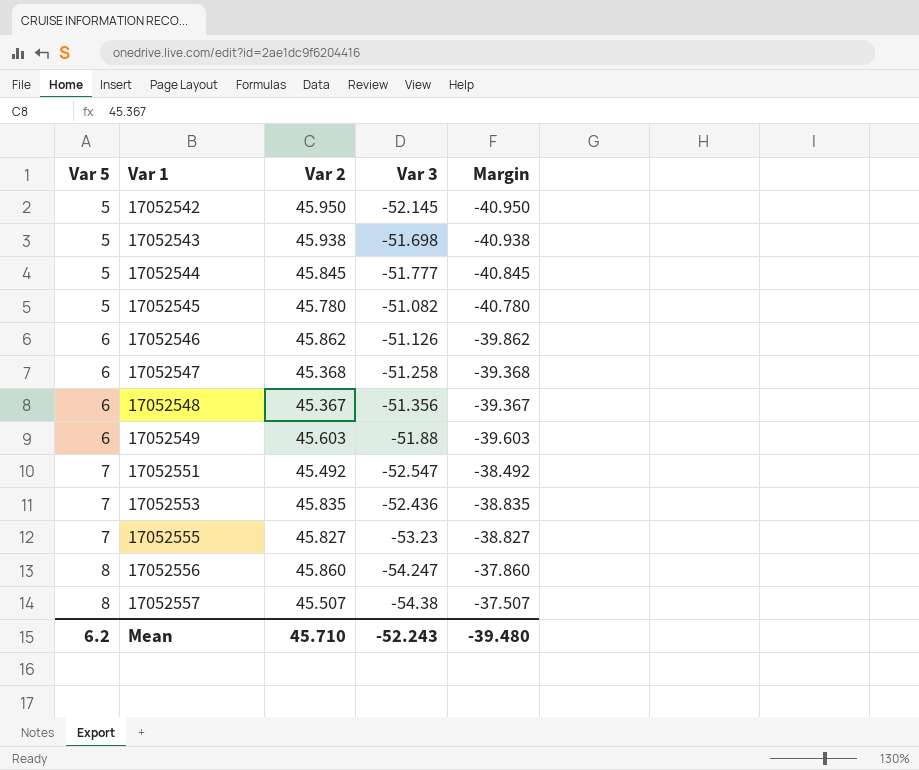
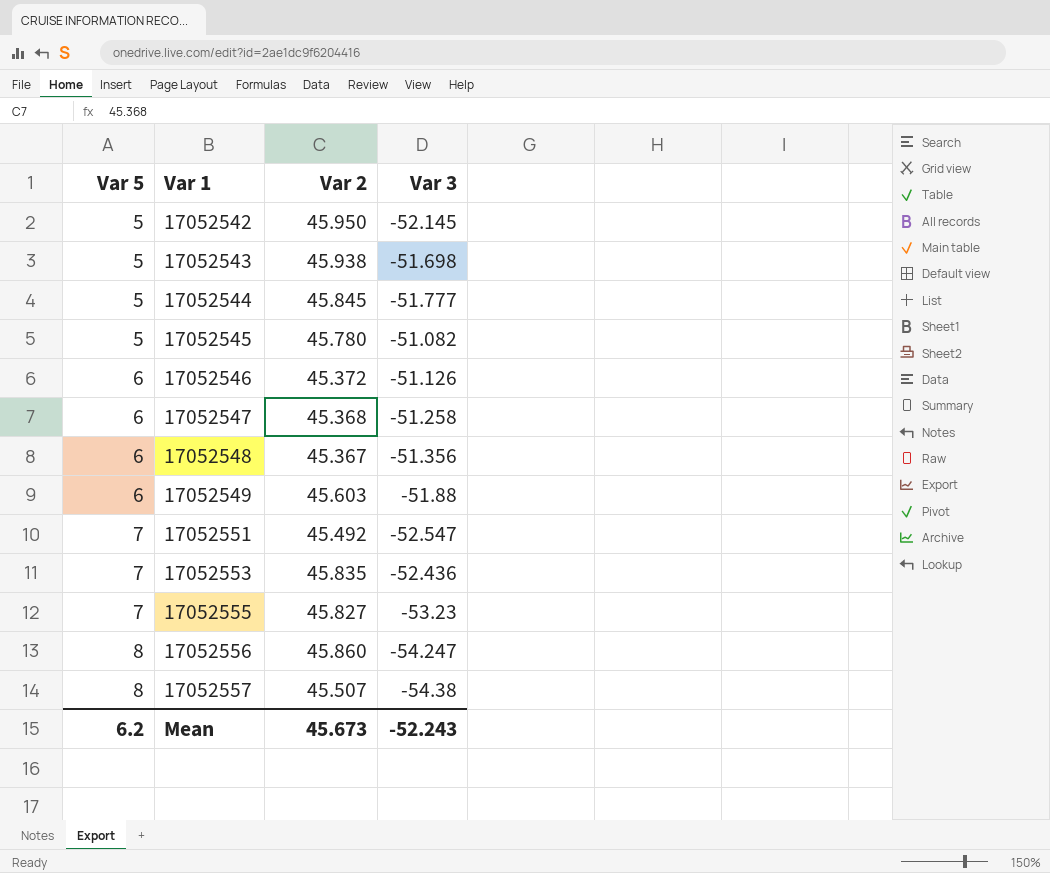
column Margin | formula: [Var 5] - [Var 2] -> none
17052546 | Var 2: 45.862 -> 45.372
Mean | Var 2: 45.710 -> 45.673

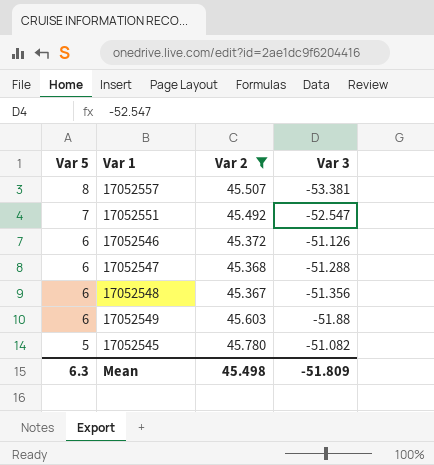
filter: none -> Var 2 <= 45.780
row order: Var 5 ascending -> Var 5 descending
17052557 | Var 3: -54.38 -> -53.381
17052547 | Var 3: -51.258 -> -51.288
Mean | Var 5: 6.2 -> 6.3
Mean | Var 2: 45.673 -> 45.498
Mean | Var 3: -52.243 -> -51.809

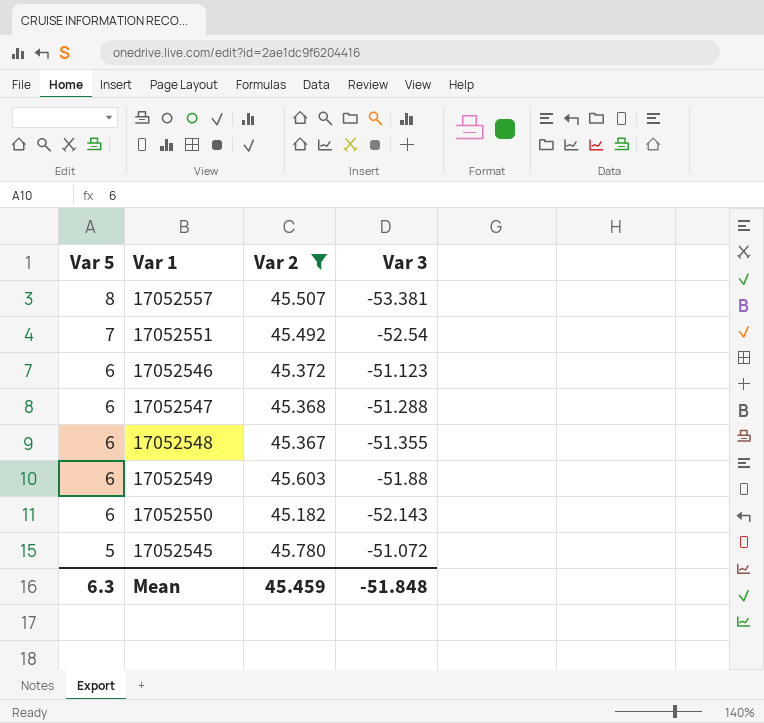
17052551 | Var 3: -52.547 -> -52.54
17052546 | Var 3: -51.126 -> -51.123
17052548 | Var 3: -51.356 -> -51.355
row 17052550: none -> 6 | 45.182 | -52.143
17052545 | Var 3: -51.082 -> -51.072
Mean | Var 2: 45.498 -> 45.459
Mean | Var 3: -51.809 -> -51.848

